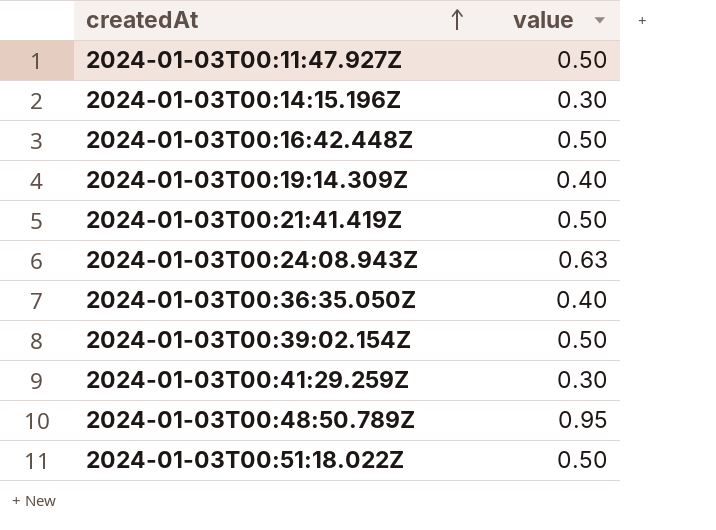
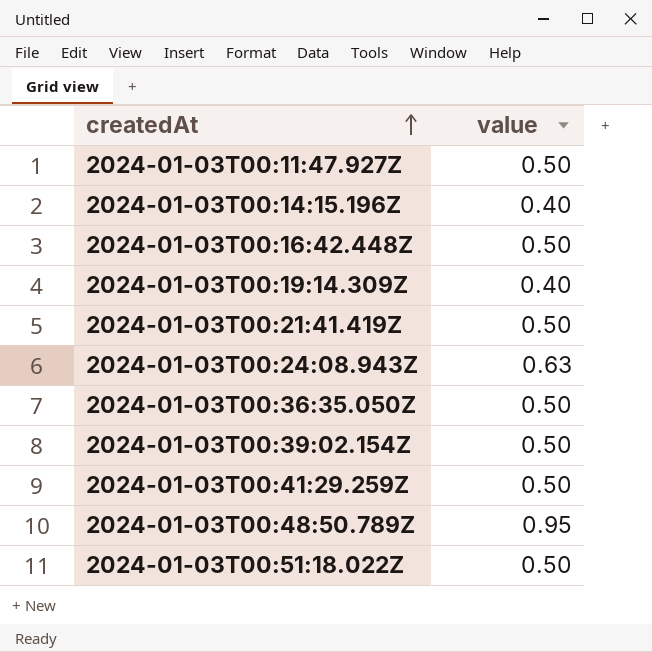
2024-01-03T00:14:15.196Z | value: 0.30 -> 0.40
2024-01-03T00:36:35.050Z | value: 0.40 -> 0.50
2024-01-03T00:41:29.259Z | value: 0.30 -> 0.50

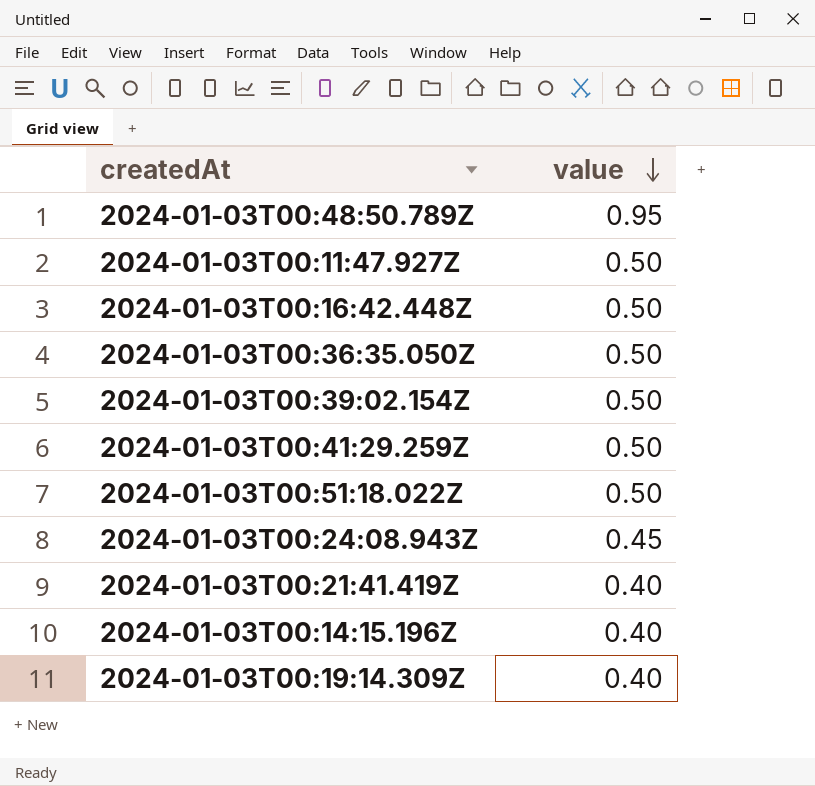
row order: createdAt ascending -> value descending
2024-01-03T00:24:08.943Z | value: 0.63 -> 0.45
2024-01-03T00:21:41.419Z | value: 0.50 -> 0.40

